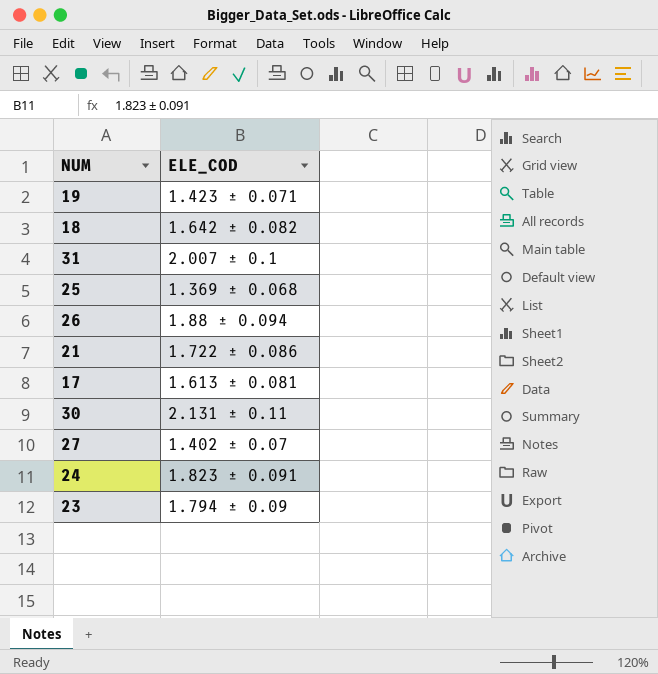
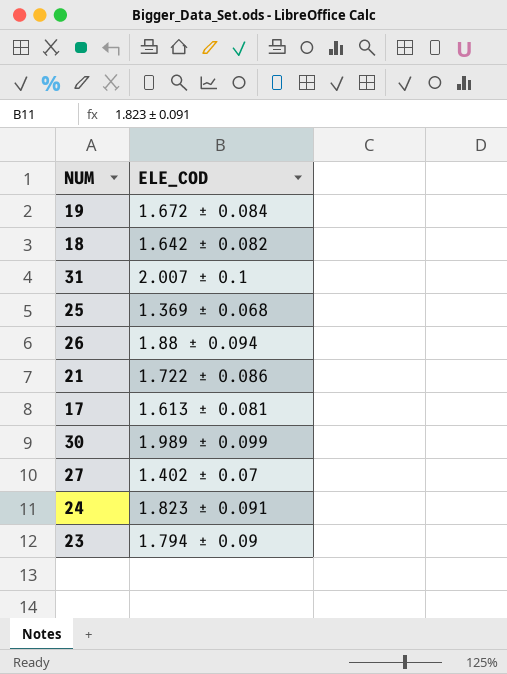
19 | ELE_COD: 1.423 ± 0.071 -> 1.672 ± 0.084
30 | ELE_COD: 2.131 ± 0.11 -> 1.989 ± 0.099

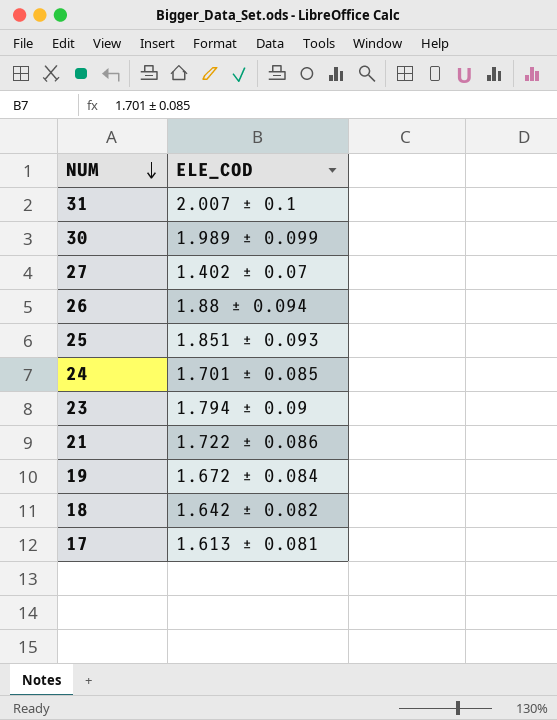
row order: none -> NUM descending
25 | ELE_COD: 1.369 ± 0.068 -> 1.851 ± 0.093
24 | ELE_COD: 1.823 ± 0.091 -> 1.701 ± 0.085

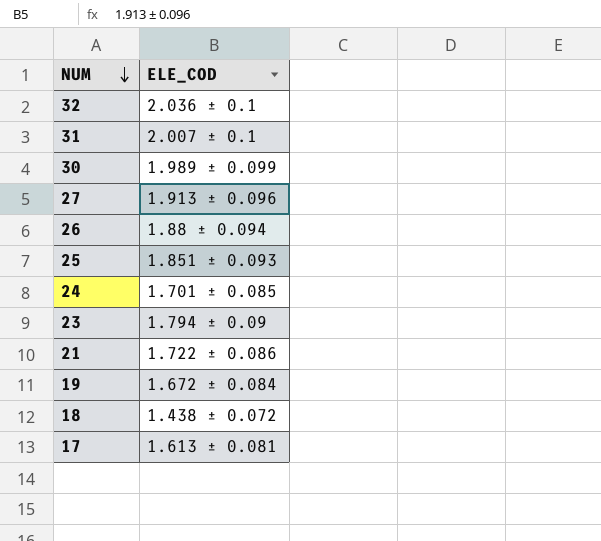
row 32: none -> 2.036 ± 0.1
27 | ELE_COD: 1.402 ± 0.07 -> 1.913 ± 0.096
18 | ELE_COD: 1.642 ± 0.082 -> 1.438 ± 0.072

